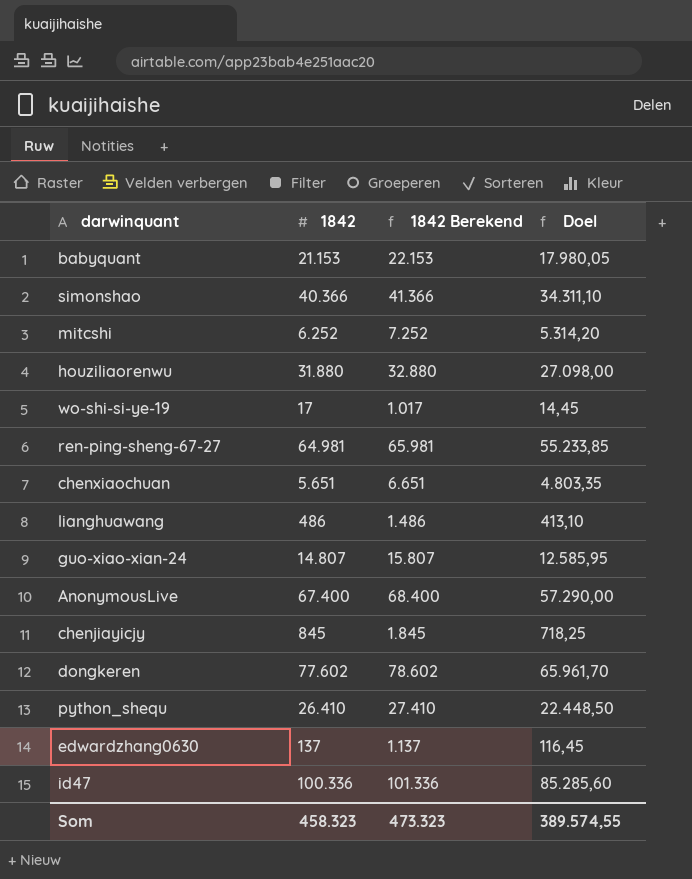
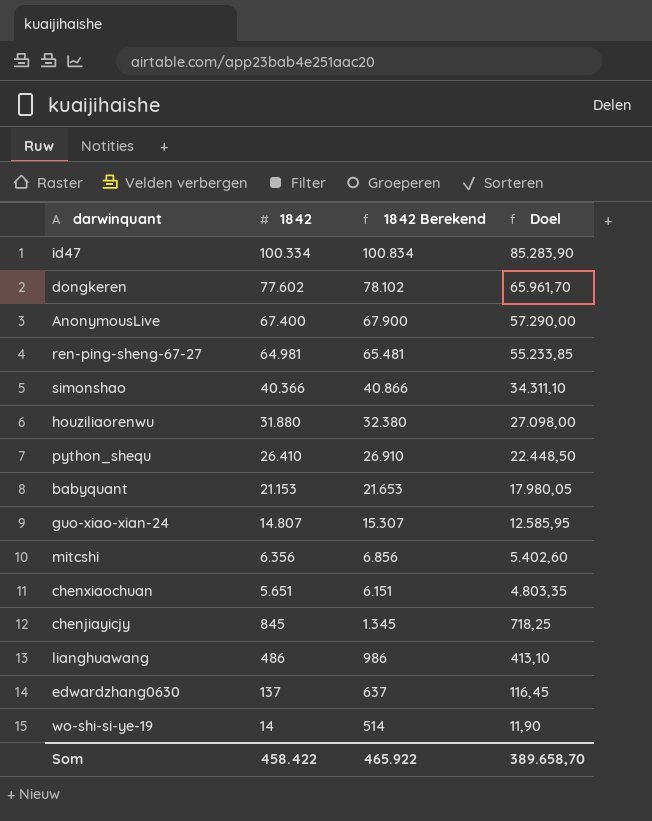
row order: none -> 1842 descending
column 1842 Berekend | formula: [1842] + 1000 -> [1842] + 500
id47 | 1842: 100.336 -> 100.334
id47 | Doel: 85.285,60 -> 85.283,90
mitcshi | 1842: 6.252 -> 6.356
mitcshi | Doel: 5.314,20 -> 5.402,60
wo-shi-si-ye-19 | 1842: 17 -> 14
wo-shi-si-ye-19 | Doel: 14,45 -> 11,90
Som | 1842: 458.323 -> 458.422
Som | 1842 Berekend: 473.323 -> 465.922
Som | Doel: 389.574,55 -> 389.658,70

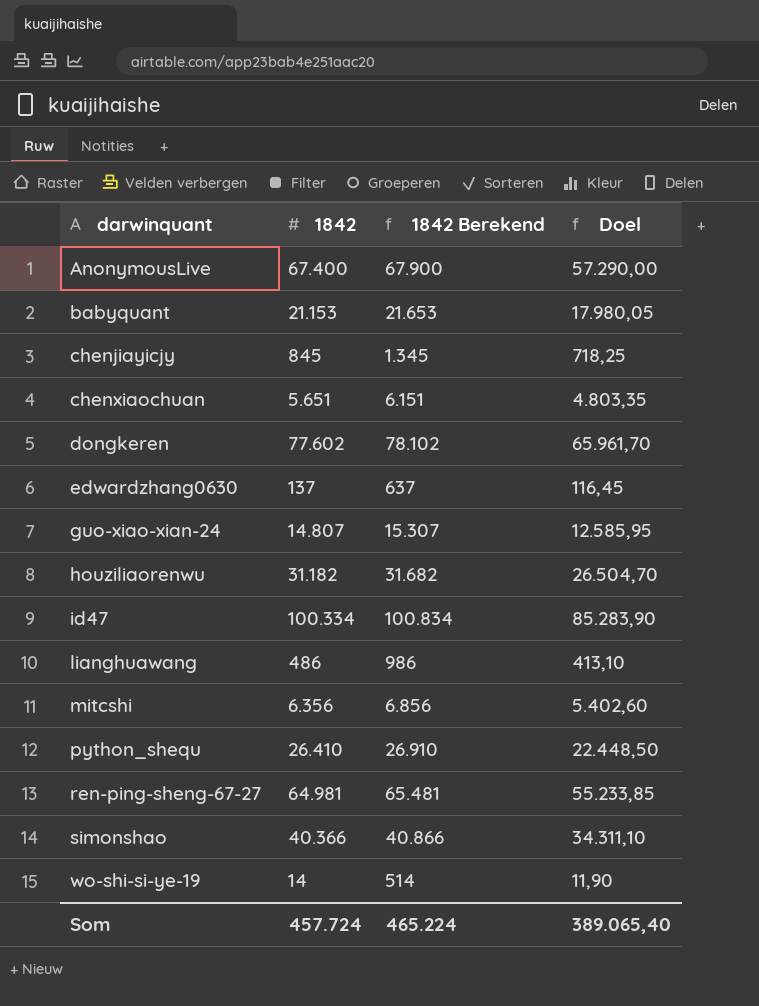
row order: 1842 descending -> darwinquant ascending
houziliaorenwu | 1842: 31.880 -> 31.182
houziliaorenwu | 1842 Berekend: 32.380 -> 31.682
houziliaorenwu | Doel: 27.098,00 -> 26.504,70
Som | 1842: 458.422 -> 457.724
Som | 1842 Berekend: 465.922 -> 465.224
Som | Doel: 389.658,70 -> 389.065,40

